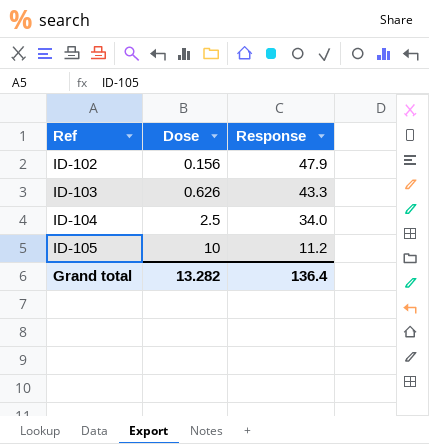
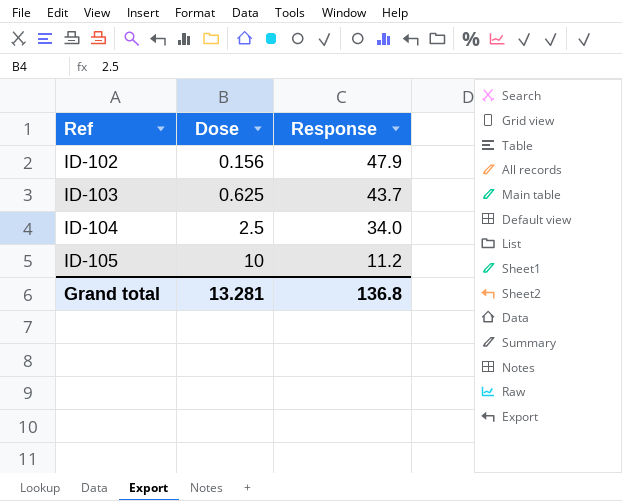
ID-103 | Dose: 0.626 -> 0.625
ID-103 | Response: 43.3 -> 43.7
Grand total | Dose: 13.282 -> 13.281
Grand total | Response: 136.4 -> 136.8

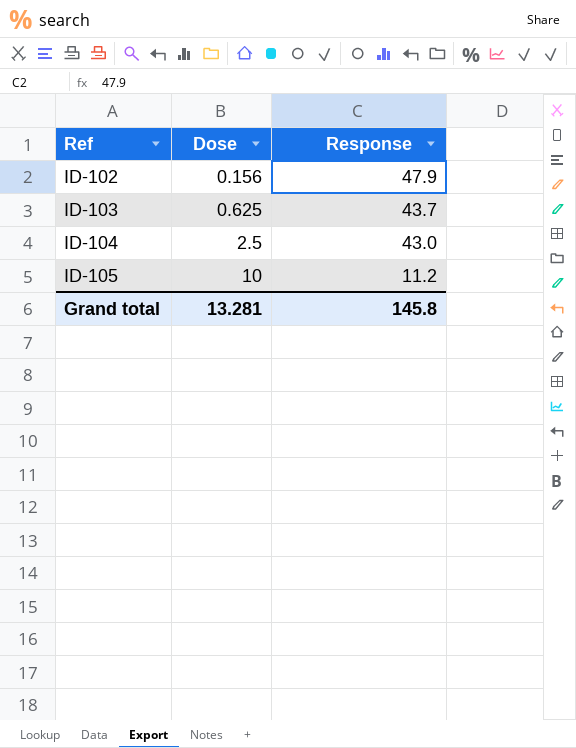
ID-104 | Response: 34.0 -> 43.0
Grand total | Response: 136.8 -> 145.8

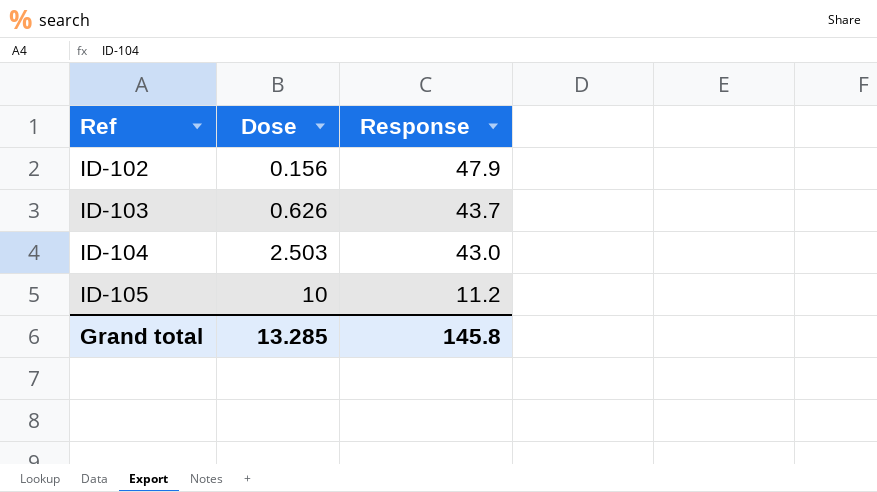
ID-103 | Dose: 0.625 -> 0.626
ID-104 | Dose: 2.5 -> 2.503
Grand total | Dose: 13.281 -> 13.285

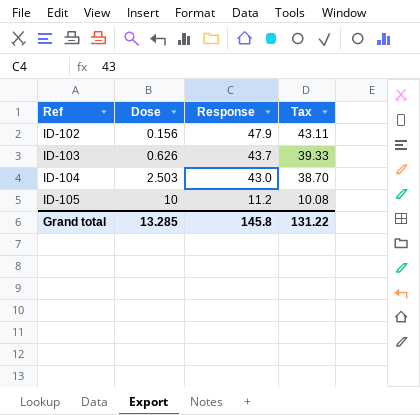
column Tax | formula: none -> [Response] * 0.9

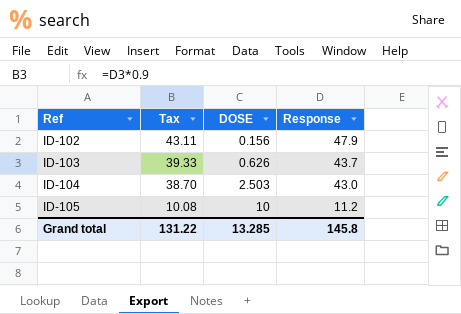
column Tax | position: 4 -> 2
column name: Dose -> DOSE

